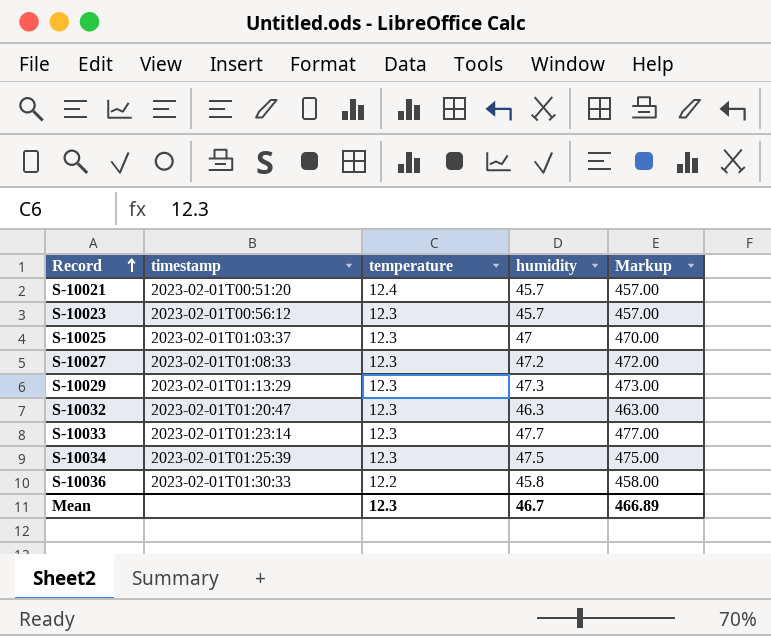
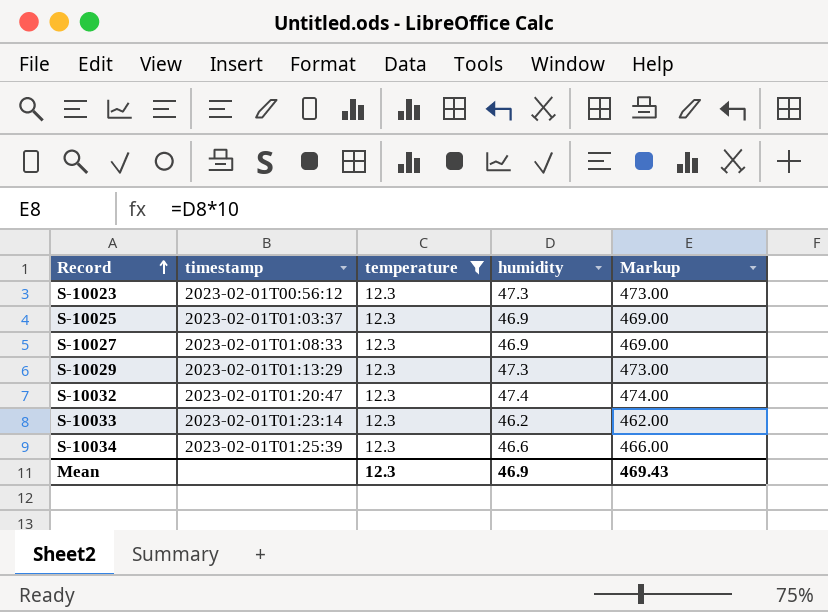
filter: none -> temperature = 12.3
S-10023 | humidity: 45.7 -> 47.3
S-10023 | Markup: 457.00 -> 473.00
S-10025 | humidity: 47 -> 46.9
S-10025 | Markup: 470.00 -> 469.00
S-10027 | humidity: 47.2 -> 46.9
S-10027 | Markup: 472.00 -> 469.00
S-10032 | humidity: 46.3 -> 47.4
S-10032 | Markup: 463.00 -> 474.00
S-10033 | humidity: 47.7 -> 46.2
S-10033 | Markup: 477.00 -> 462.00
S-10034 | humidity: 47.5 -> 46.6
S-10034 | Markup: 475.00 -> 466.00
Mean | humidity: 46.7 -> 46.9
Mean | Markup: 466.89 -> 469.43

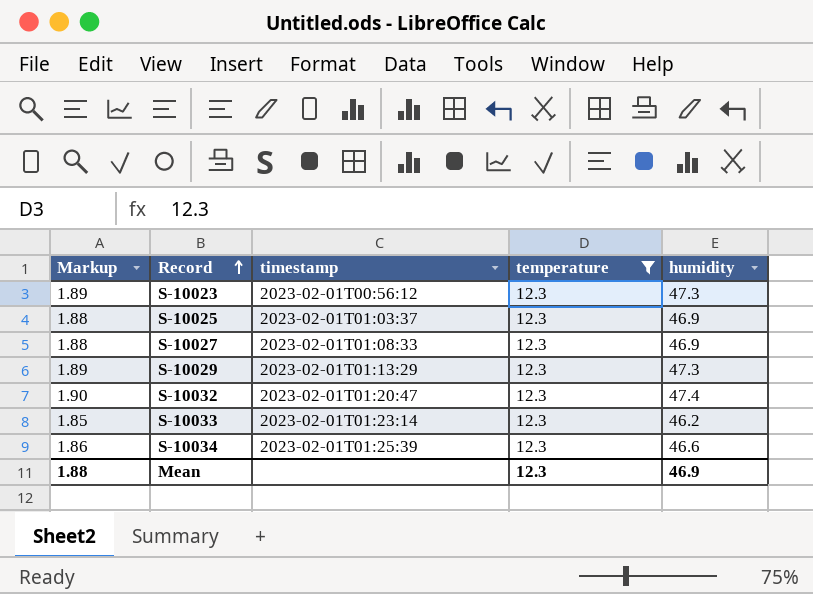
column Markup | formula: [humidity] * 10 -> [humidity] * 0.04
column Markup | position: 5 -> 1
Mean | Markup: 469.43 -> 1.88

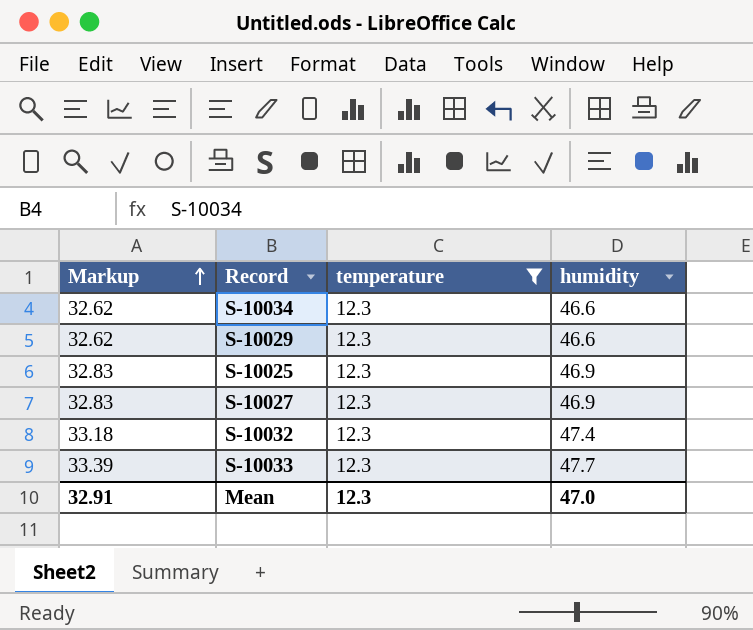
row order: Record ascending -> Markup ascending
column timestamp | position: 3 -> none
column Markup | formula: [humidity] * 0.04 -> [humidity] * 0.7
row S-10023: 1.89 | 2023-02-01T00:56:12 | 12.3 | 47.3 -> none
S-10029 | humidity: 47.3 -> 46.6
S-10033 | humidity: 46.2 -> 47.7
Mean | Markup: 1.88 -> 32.91
Mean | humidity: 46.9 -> 47.0

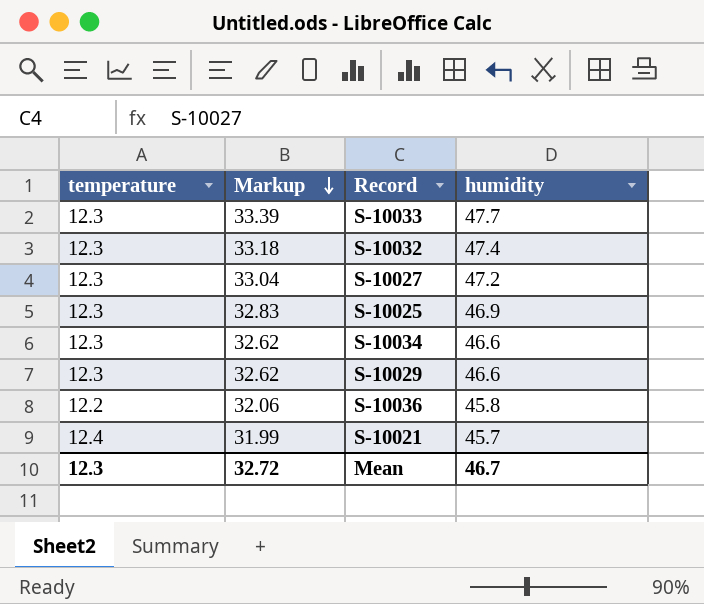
filter: temperature = 12.3 -> none
row order: Markup ascending -> Markup descending
column temperature | position: 3 -> 1
S-10027 | Markup: 32.83 -> 33.04
S-10027 | humidity: 46.9 -> 47.2
Mean | Markup: 32.91 -> 32.72
Mean | humidity: 47.0 -> 46.7

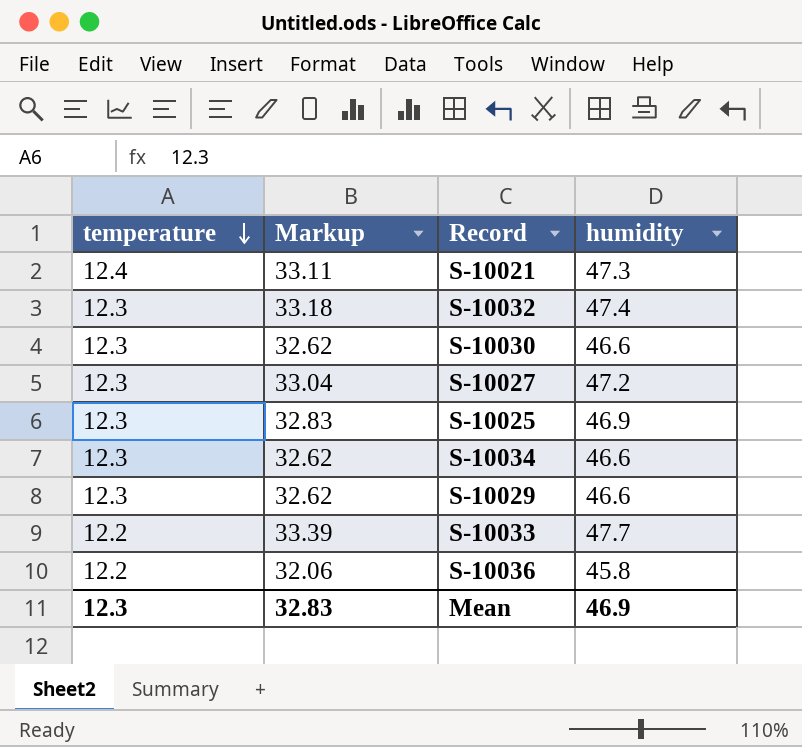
row order: Markup descending -> temperature descending
S-10021 | Markup: 31.99 -> 33.11
S-10021 | humidity: 45.7 -> 47.3
row S-10030: none -> 12.3 | 32.62 | 46.6
S-10033 | temperature: 12.3 -> 12.2
Mean | Markup: 32.72 -> 32.83
Mean | humidity: 46.7 -> 46.9

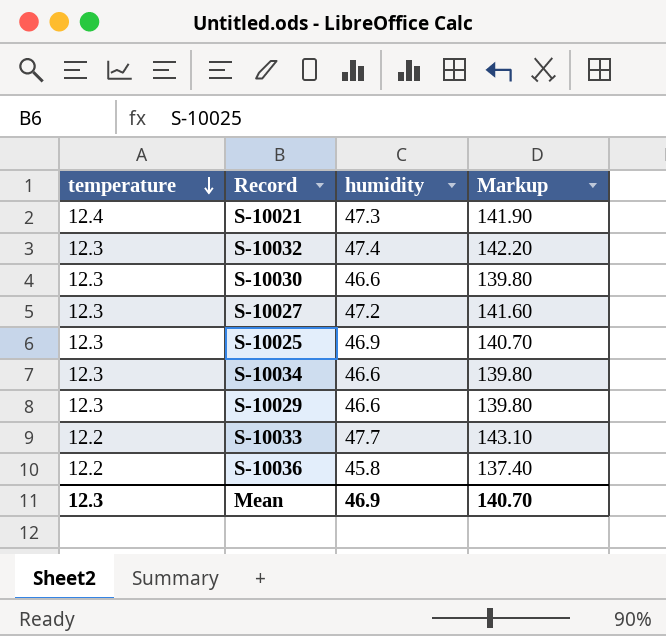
column Markup | formula: [humidity] * 0.7 -> [humidity] * 3
column Markup | position: 2 -> 4
Mean | Markup: 32.83 -> 140.70

